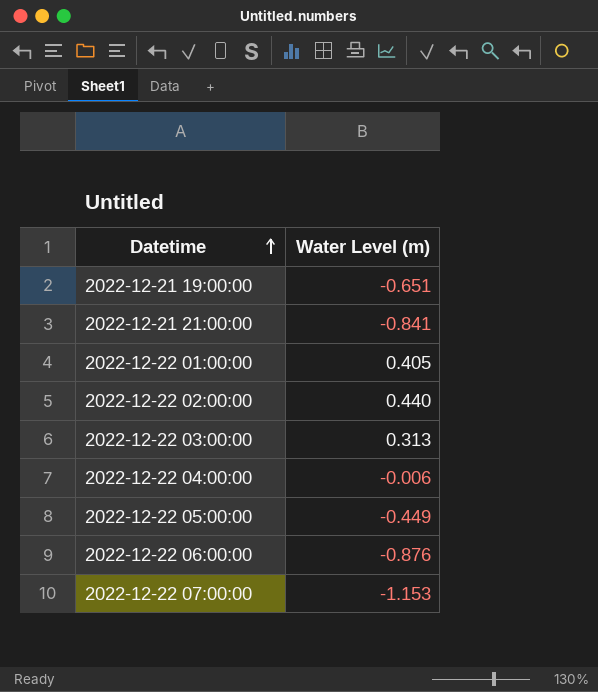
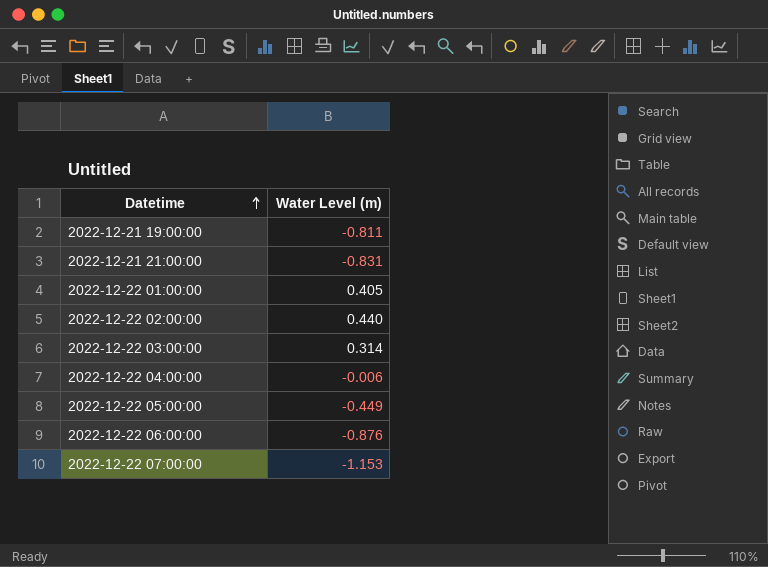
2022-12-21 19:00:00 | Water Level (m): -0.651 -> -0.811
2022-12-21 21:00:00 | Water Level (m): -0.841 -> -0.831
2022-12-22 03:00:00 | Water Level (m): 0.313 -> 0.314

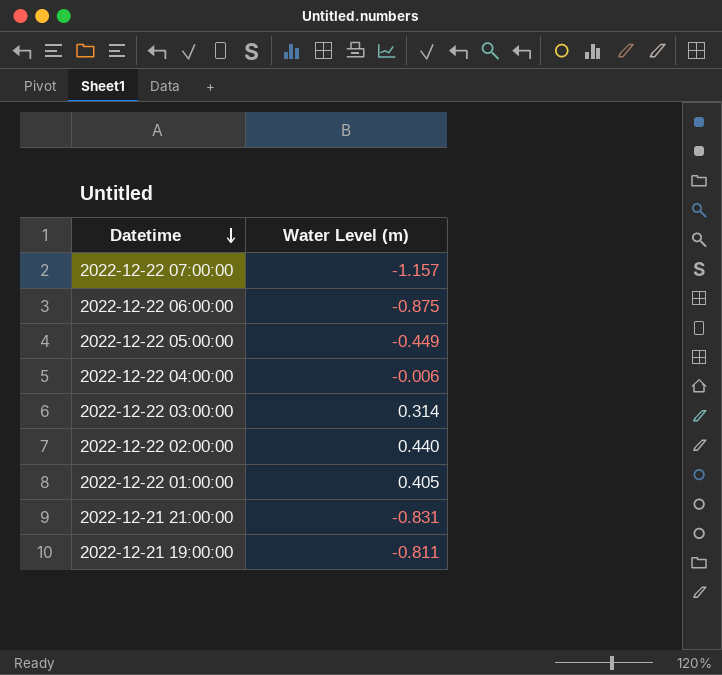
row order: Datetime ascending -> Datetime descending
2022-12-22 07:00:00 | Water Level (m): -1.153 -> -1.157
2022-12-22 06:00:00 | Water Level (m): -0.876 -> -0.875

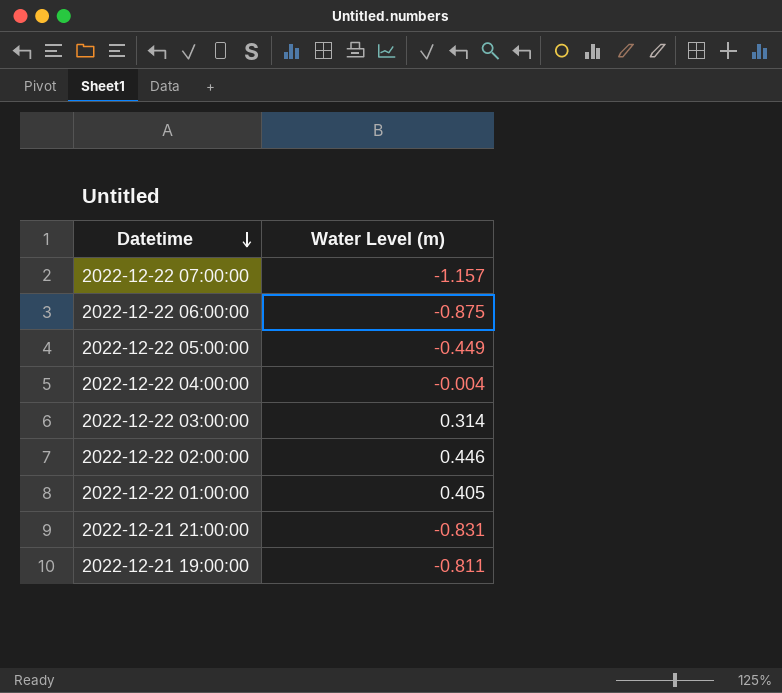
2022-12-22 04:00:00 | Water Level (m): -0.006 -> -0.004
2022-12-22 02:00:00 | Water Level (m): 0.440 -> 0.446

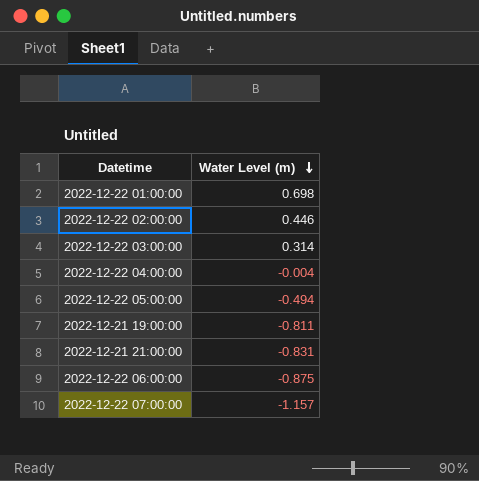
row order: Datetime descending -> Water Level (m) descending
2022-12-22 01:00:00 | Water Level (m): 0.405 -> 0.698
2022-12-22 05:00:00 | Water Level (m): -0.449 -> -0.494

